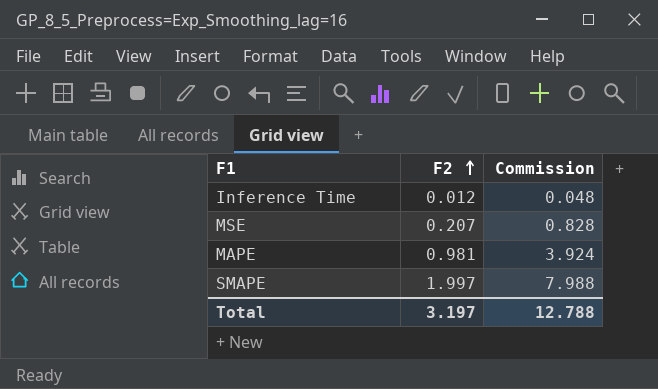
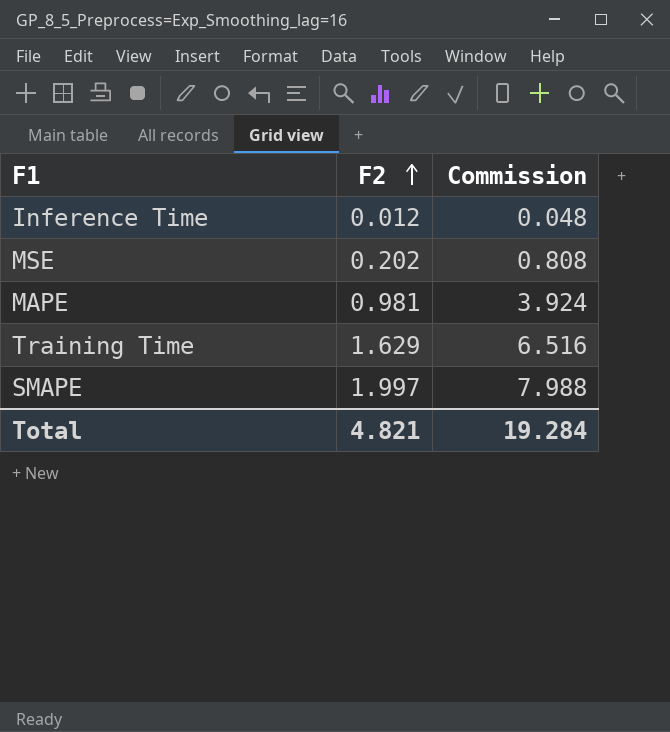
MSE | F2: 0.207 -> 0.202
MSE | Commission: 0.828 -> 0.808
row Training Time: none -> 1.629 | 6.516
Total | F2: 3.197 -> 4.821
Total | Commission: 12.788 -> 19.284

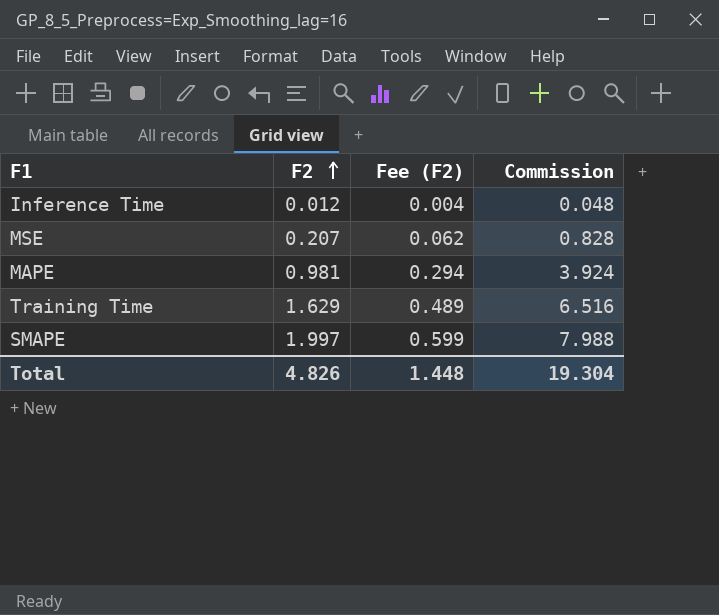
column Fee (F2) | formula: none -> [F2] * 0.3
MSE | F2: 0.202 -> 0.207
MSE | Commission: 0.808 -> 0.828
Total | F2: 4.821 -> 4.826
Total | Commission: 19.284 -> 19.304

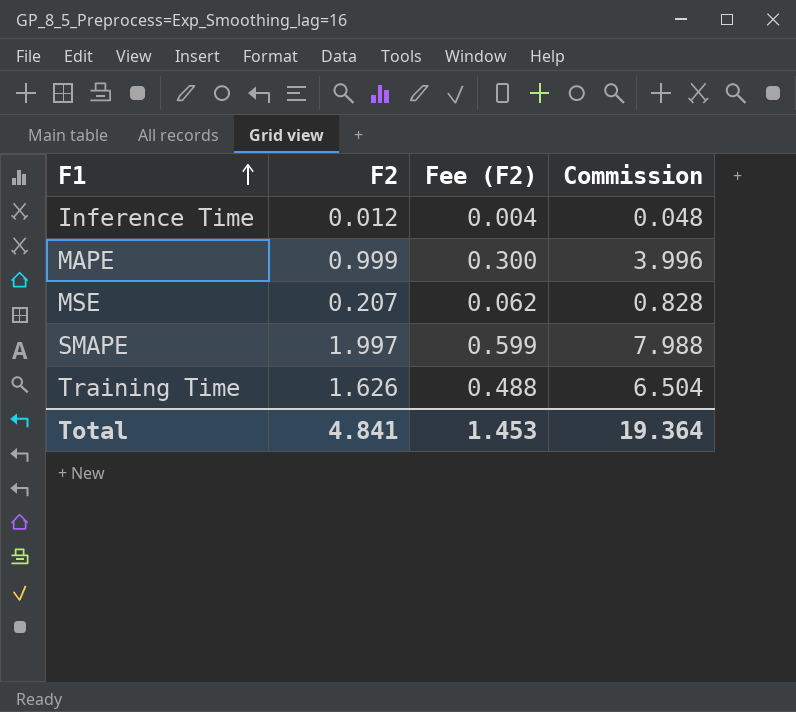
row order: F2 ascending -> F1 ascending
MAPE | F2: 0.981 -> 0.999
MAPE | Fee (F2): 0.294 -> 0.300
MAPE | Commission: 3.924 -> 3.996
Training Time | F2: 1.629 -> 1.626
Training Time | Fee (F2): 0.489 -> 0.488
Training Time | Commission: 6.516 -> 6.504
Total | F2: 4.826 -> 4.841
Total | Fee (F2): 1.448 -> 1.453
Total | Commission: 19.304 -> 19.364

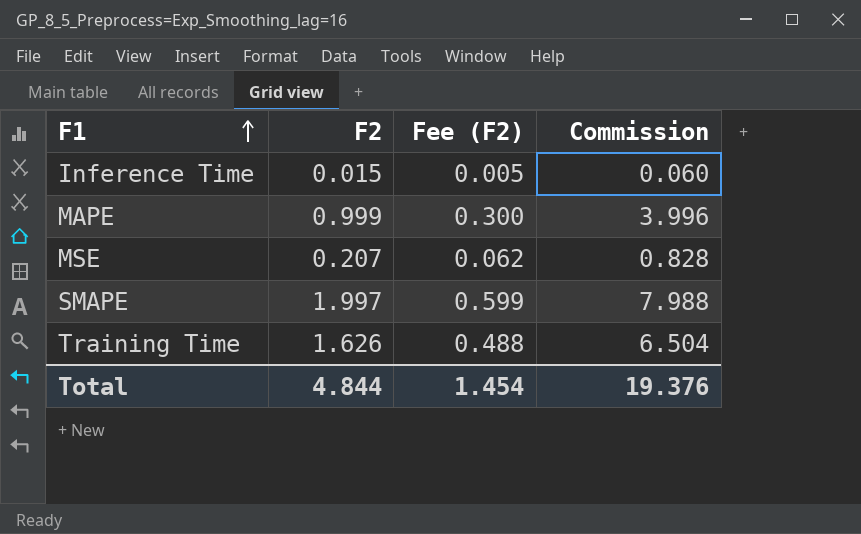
Inference Time | F2: 0.012 -> 0.015
Inference Time | Fee (F2): 0.004 -> 0.005
Inference Time | Commission: 0.048 -> 0.060
Total | F2: 4.841 -> 4.844
Total | Fee (F2): 1.453 -> 1.454
Total | Commission: 19.364 -> 19.376

